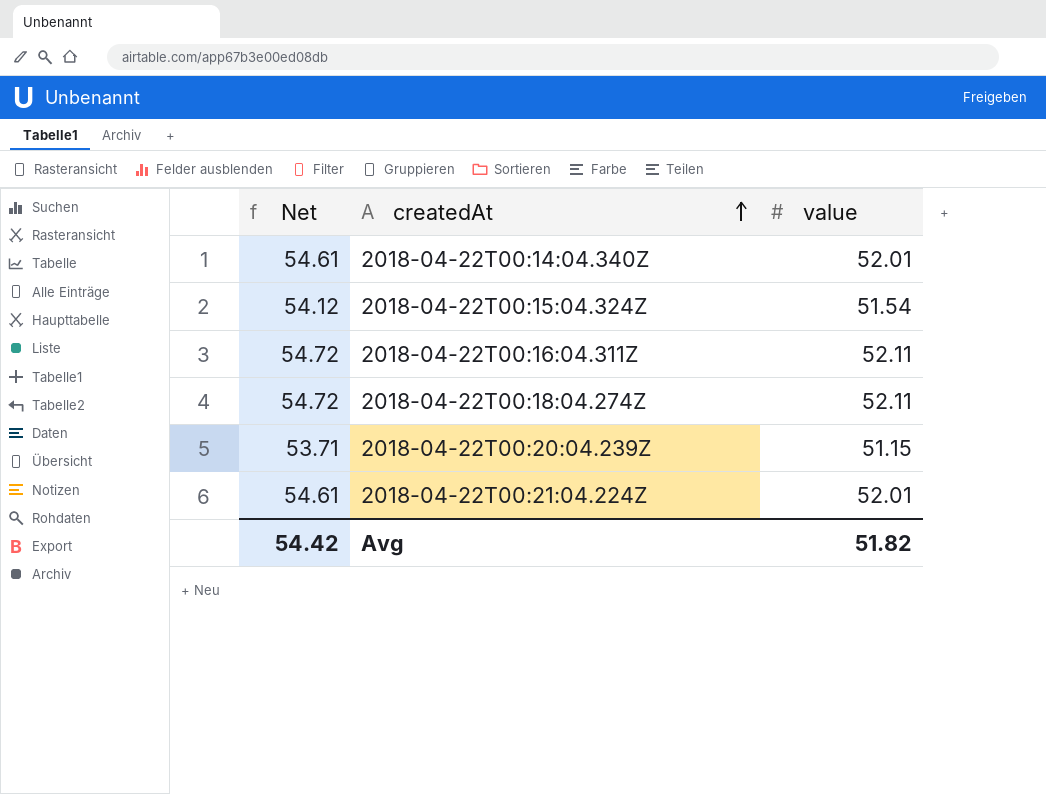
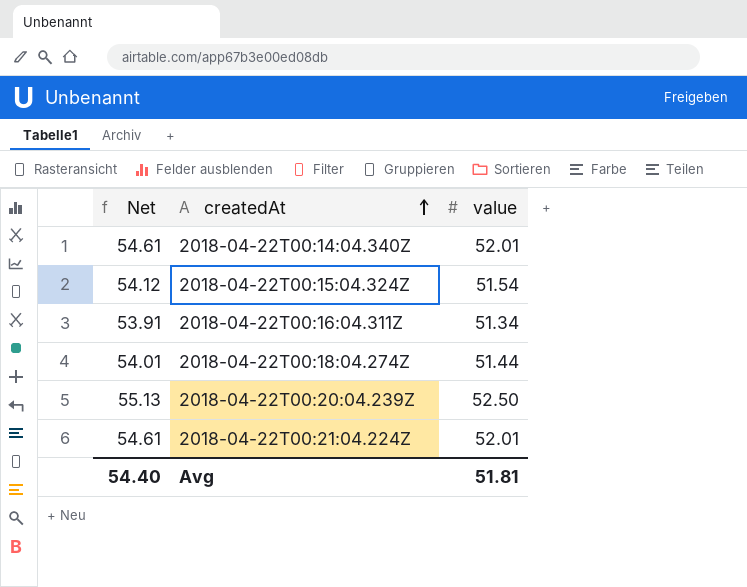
2018-04-22T00:16:04.311Z | Net: 54.72 -> 53.91
2018-04-22T00:16:04.311Z | value: 52.11 -> 51.34
2018-04-22T00:18:04.274Z | Net: 54.72 -> 54.01
2018-04-22T00:18:04.274Z | value: 52.11 -> 51.44
2018-04-22T00:20:04.239Z | Net: 53.71 -> 55.13
2018-04-22T00:20:04.239Z | value: 51.15 -> 52.50
Avg | Net: 54.42 -> 54.40
Avg | value: 51.82 -> 51.81

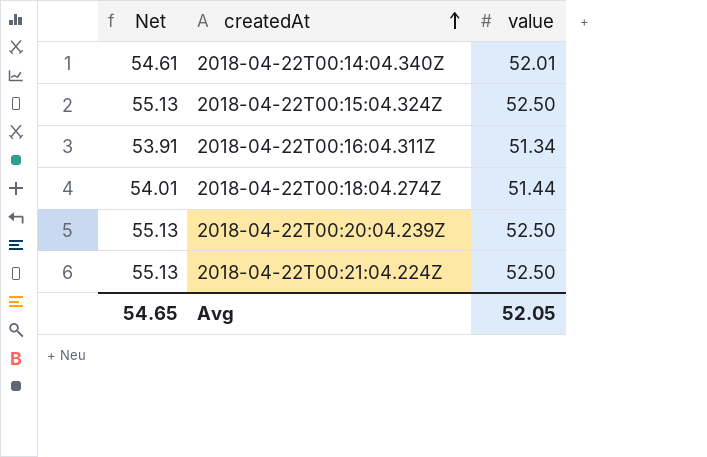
2018-04-22T00:15:04.324Z | Net: 54.12 -> 55.13
2018-04-22T00:15:04.324Z | value: 51.54 -> 52.50
2018-04-22T00:21:04.224Z | Net: 54.61 -> 55.13
2018-04-22T00:21:04.224Z | value: 52.01 -> 52.50
Avg | Net: 54.40 -> 54.65
Avg | value: 51.81 -> 52.05

